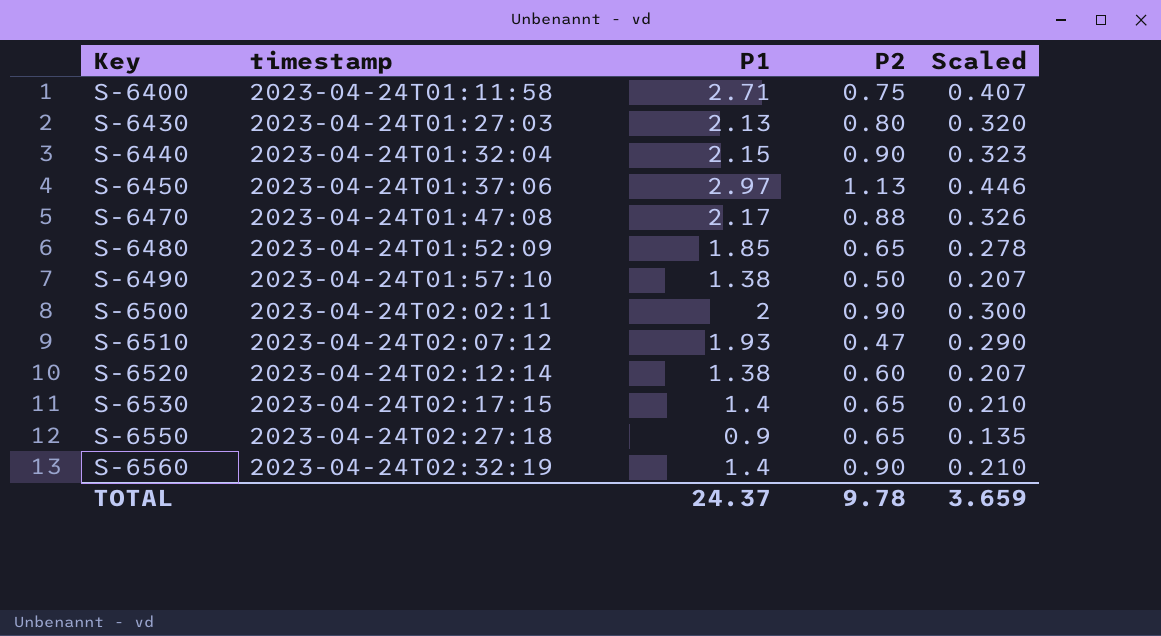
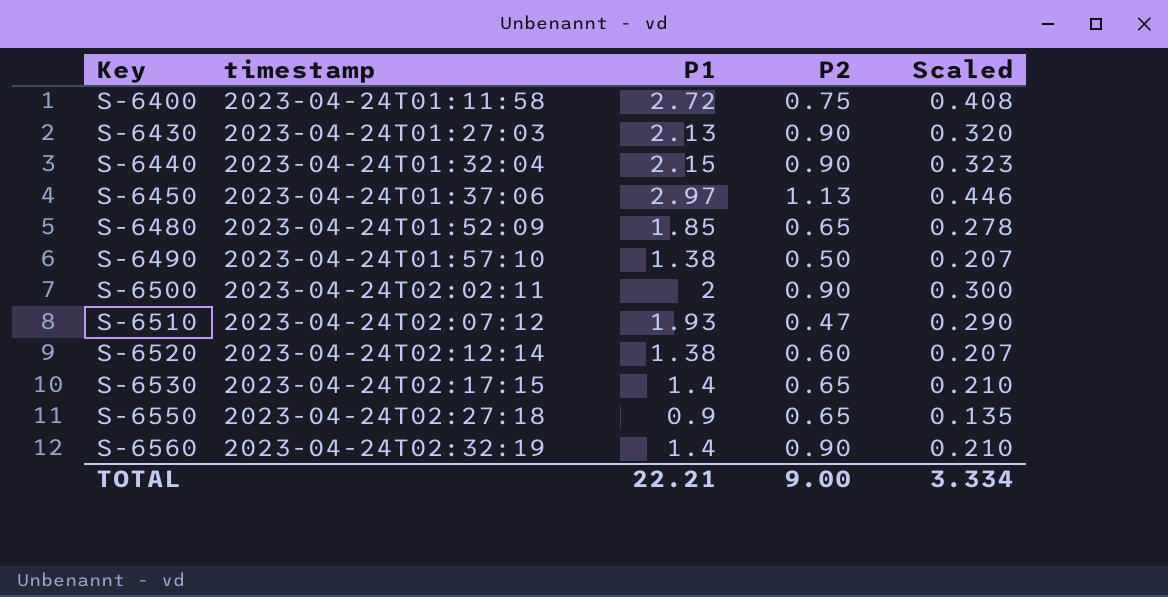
row S-6470: 2023-04-24T01:47:08 | 2.17 | 0.88 | 0.326 -> none
S-6400 | P1: 2.71 -> 2.72
S-6400 | Scaled: 0.407 -> 0.408
S-6430 | P2: 0.80 -> 0.90
TOTAL | P1: 24.37 -> 22.21
TOTAL | P2: 9.78 -> 9.00
TOTAL | Scaled: 3.659 -> 3.334

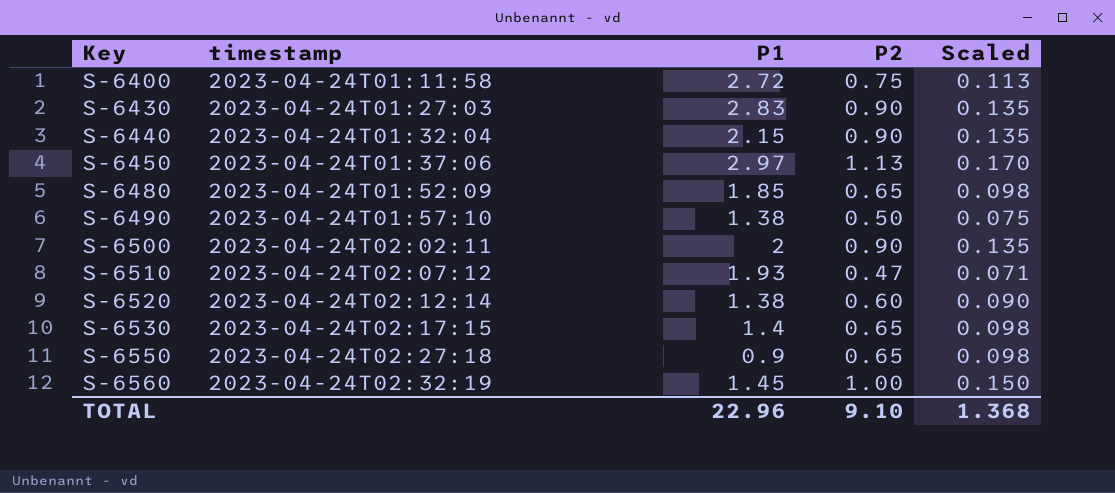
column Scaled | formula: [P1] * 0.15 -> [P2] * 0.15
S-6430 | P1: 2.13 -> 2.83
S-6560 | P1: 1.4 -> 1.45
S-6560 | P2: 0.90 -> 1.00
TOTAL | P1: 22.21 -> 22.96
TOTAL | P2: 9.00 -> 9.10
TOTAL | Scaled: 3.334 -> 1.368

